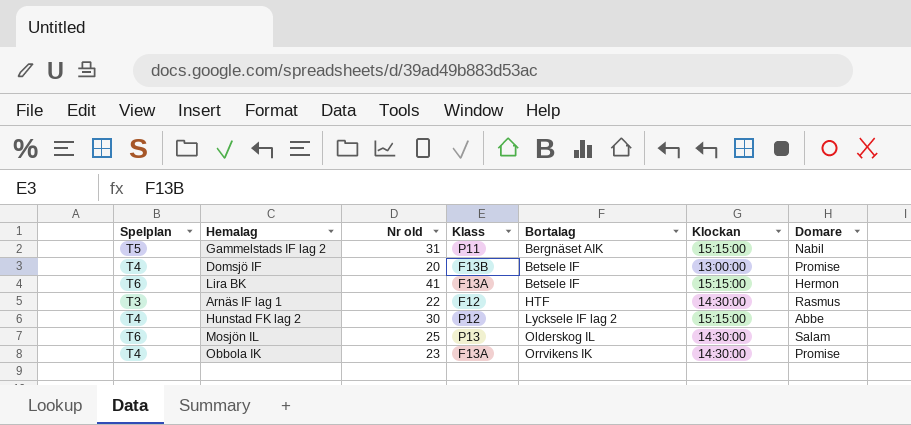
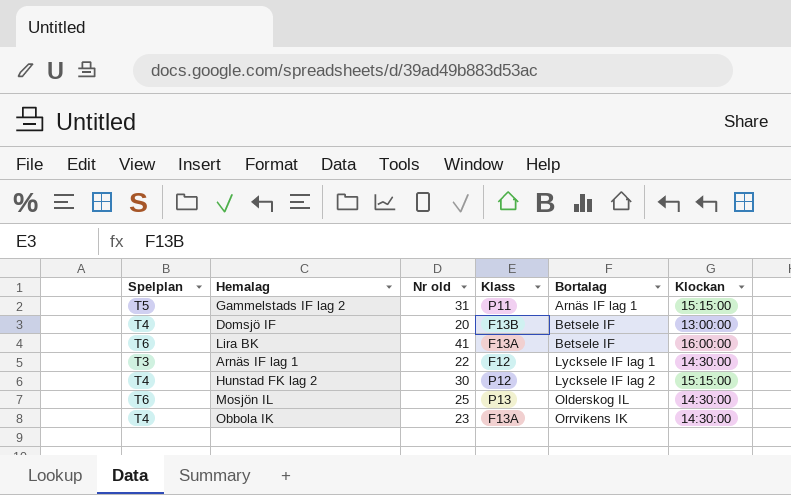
column Domare | position: 7 -> none
Gammelstads IF lag 2 | Bortalag: Bergnäset AIK -> Arnäs IF lag 1
Lira BK | Klockan: 15:15:00 -> 16:00:00
Arnäs IF lag 1 | Bortalag: HTF -> Lycksele IF lag 1

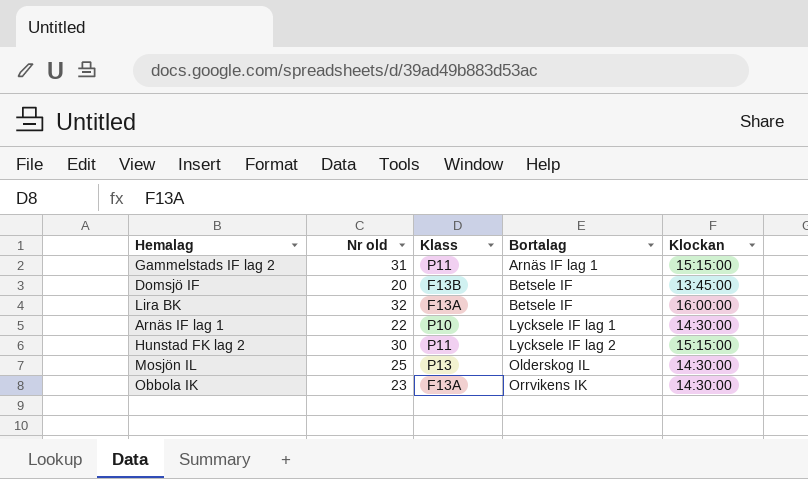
column Spelplan | position: 1 -> none
Domsjö IF | Klockan: 13:00:00 -> 13:45:00
Lira BK | Nr old: 41 -> 32
Arnäs IF lag 1 | Klass: F12 -> P10
Hunstad FK lag 2 | Klass: P12 -> P11

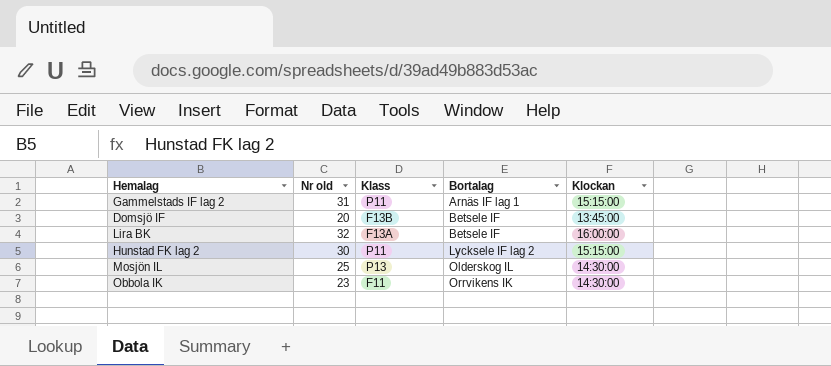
row Arnäs IF lag 1: 22 | P10 | Lycksele IF lag 1 | 14:30:00 -> none
Obbola IK | Klass: F13A -> F11

